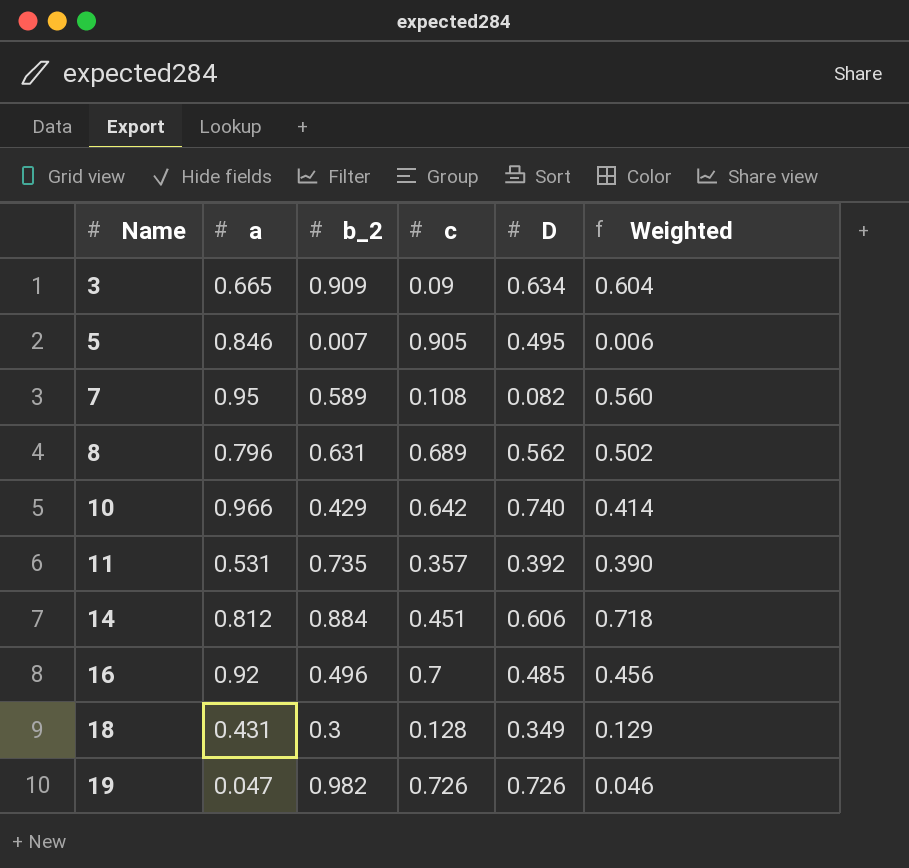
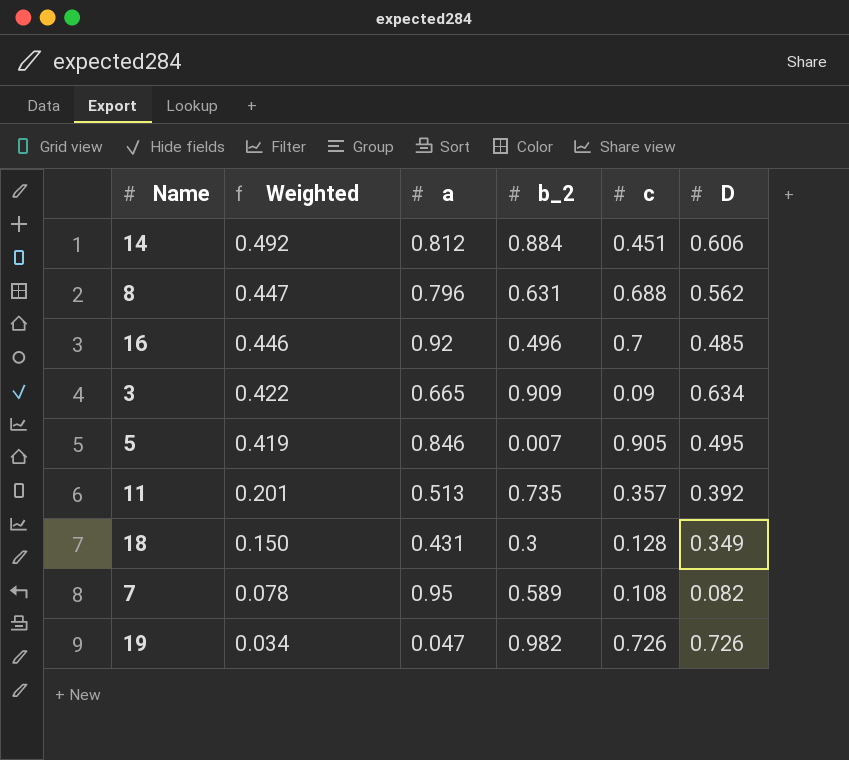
row order: Name ascending -> Weighted descending
column Weighted | formula: [a] * [b_2] -> [a] * [D]
column Weighted | position: 6 -> 2
row 10: 0.966 | 0.429 | 0.642 | 0.740 | 0.414 -> none
8 | c: 0.689 -> 0.688
11 | a: 0.531 -> 0.513

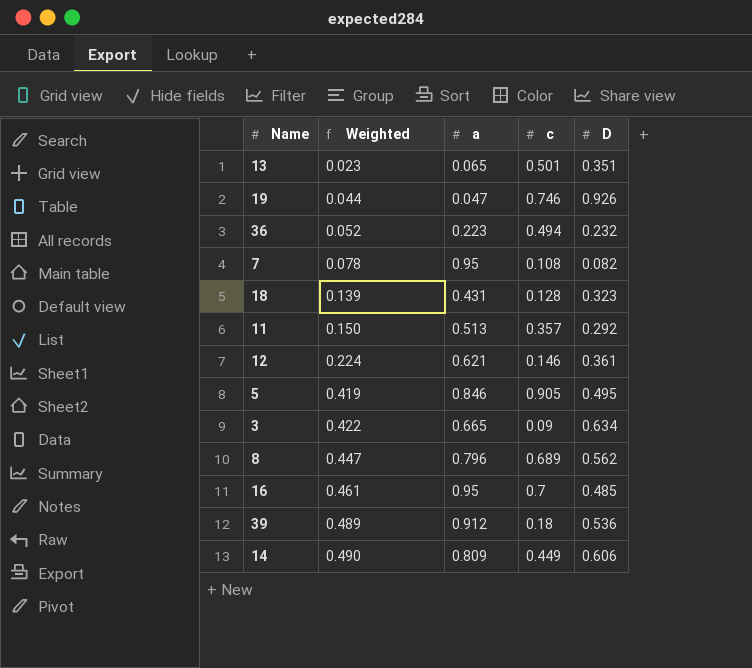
row order: Weighted descending -> Weighted ascending
column b_2 | position: 4 -> none
row 13: none -> 0.023 | 0.065 | 0.501 | 0.351
19 | Weighted: 0.034 -> 0.044
19 | c: 0.726 -> 0.746
19 | D: 0.726 -> 0.926
row 36: none -> 0.052 | 0.223 | 0.494 | 0.232
18 | Weighted: 0.150 -> 0.139
18 | D: 0.349 -> 0.323
11 | Weighted: 0.201 -> 0.150
11 | D: 0.392 -> 0.292
row 12: none -> 0.224 | 0.621 | 0.146 | 0.361
8 | c: 0.688 -> 0.689
16 | Weighted: 0.446 -> 0.461
16 | a: 0.92 -> 0.95
row 39: none -> 0.489 | 0.912 | 0.18 | 0.536
14 | Weighted: 0.492 -> 0.490
14 | a: 0.812 -> 0.809
14 | c: 0.451 -> 0.449

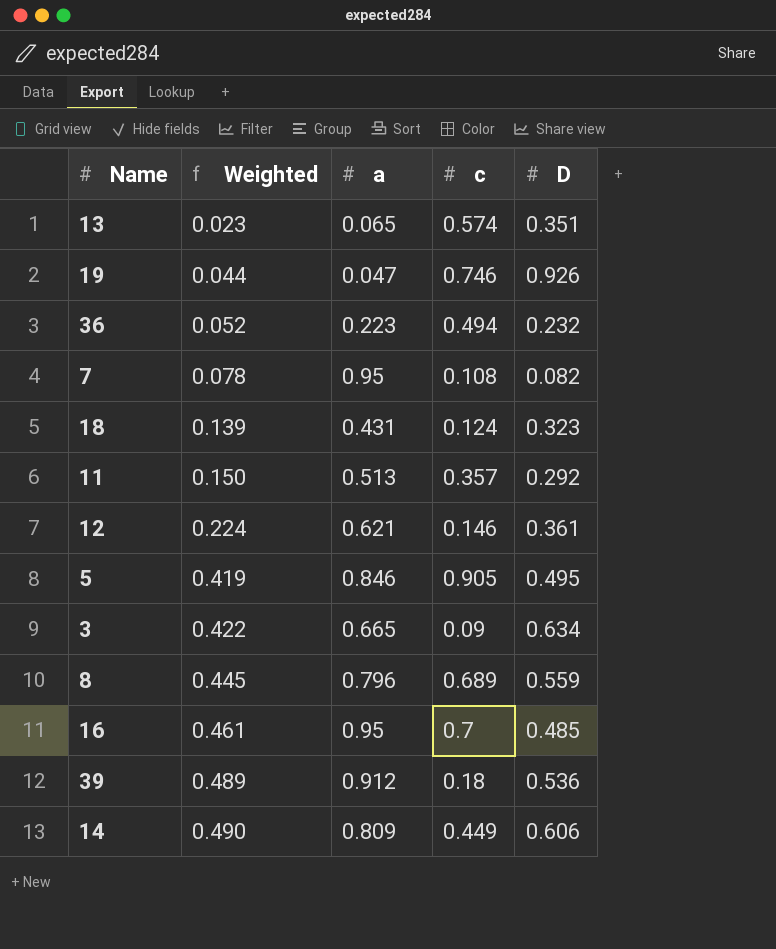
13 | c: 0.501 -> 0.574
18 | c: 0.128 -> 0.124
8 | Weighted: 0.447 -> 0.445
8 | D: 0.562 -> 0.559

